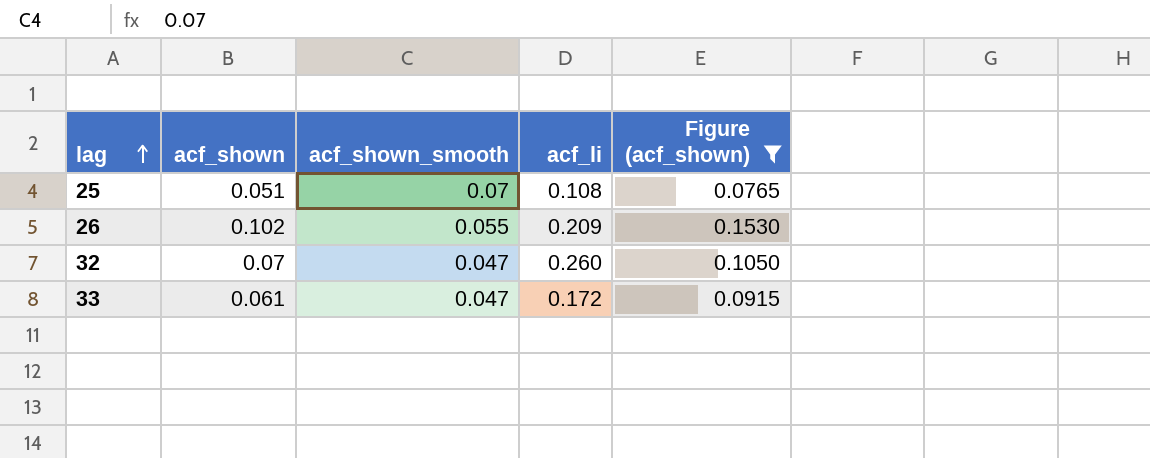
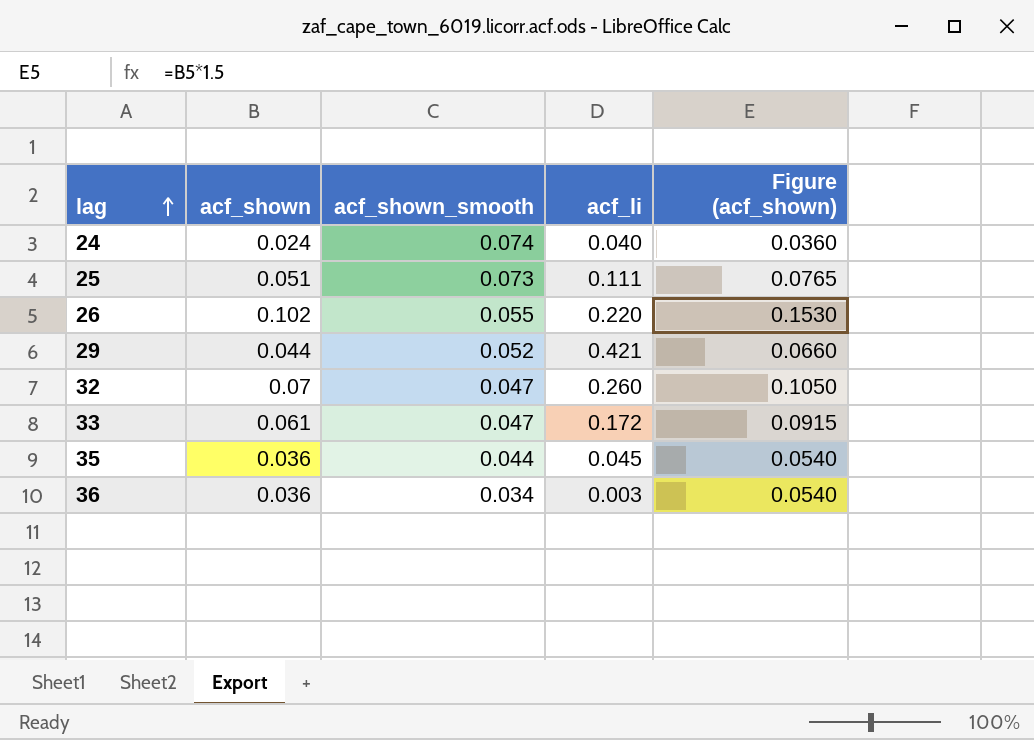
filter: Figure (acf_shown) >= 0.0765 -> none
25 | acf_shown_smooth: 0.07 -> 0.073
25 | acf_li: 0.108 -> 0.111
26 | acf_li: 0.209 -> 0.220

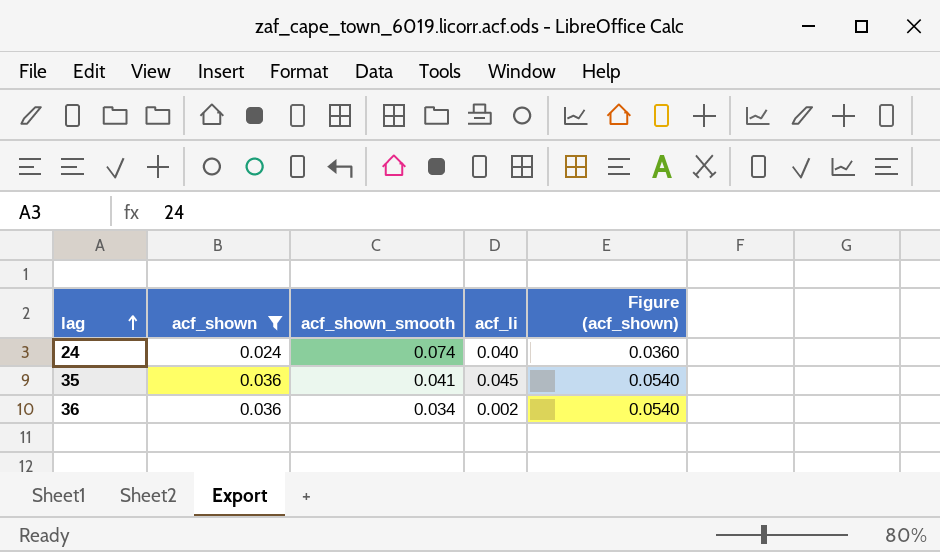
filter: none -> acf_shown <= 0.036
35 | acf_shown_smooth: 0.044 -> 0.041
36 | acf_li: 0.003 -> 0.002

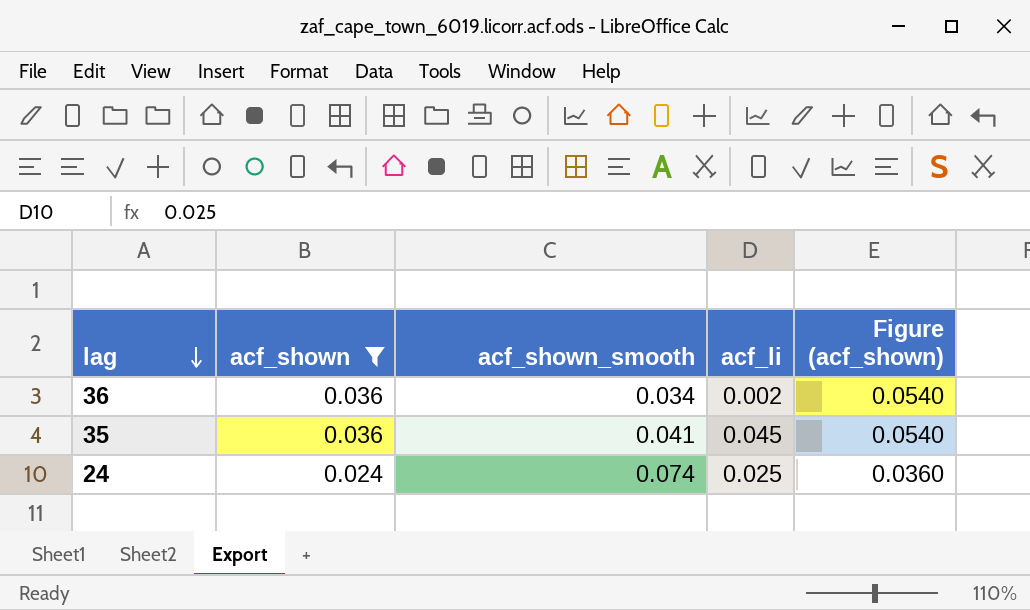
row order: lag ascending -> lag descending
24 | acf_li: 0.040 -> 0.025

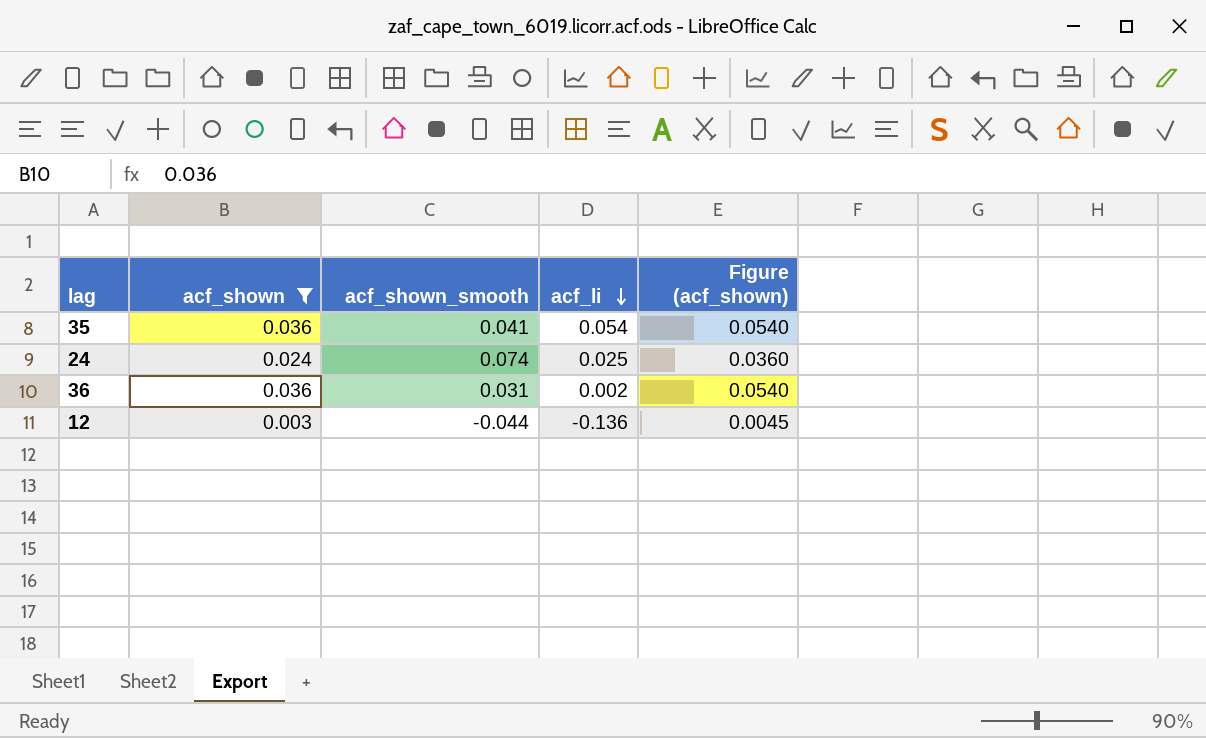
row order: lag descending -> acf_li descending
35 | acf_li: 0.045 -> 0.054
36 | acf_shown_smooth: 0.034 -> 0.031
row 12: none -> 0.003 | -0.044 | -0.136 | 0.0045

